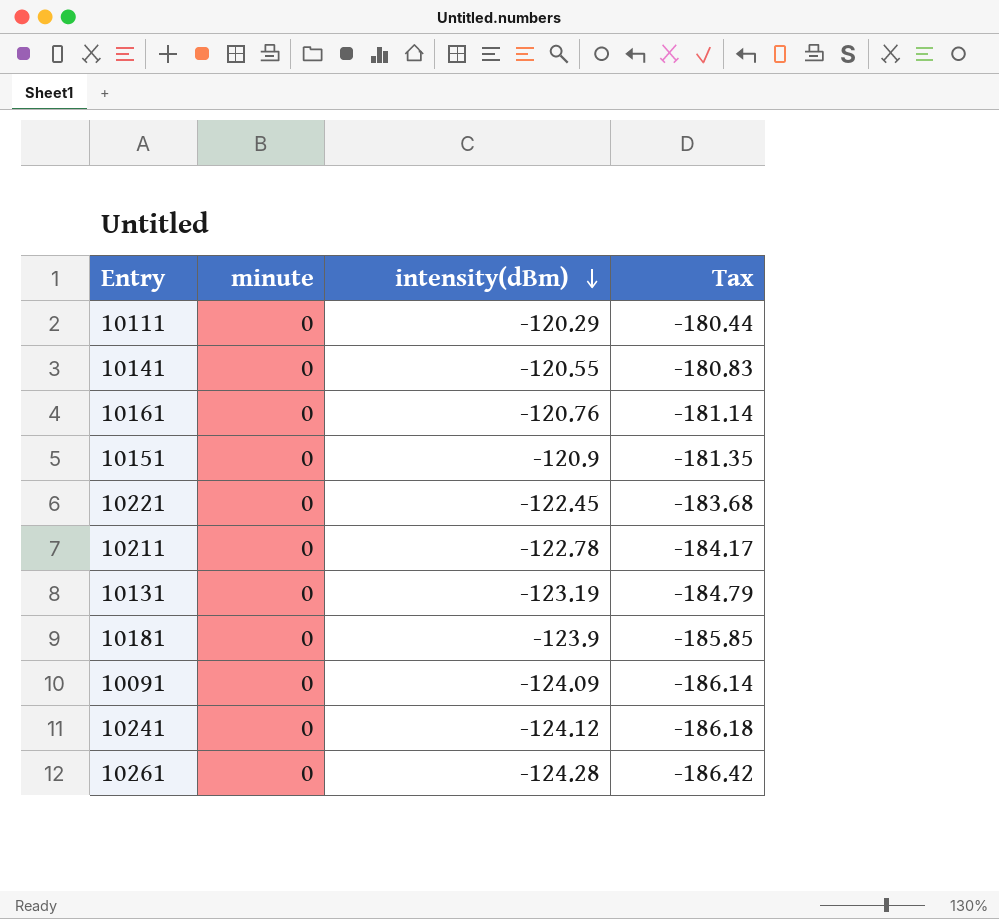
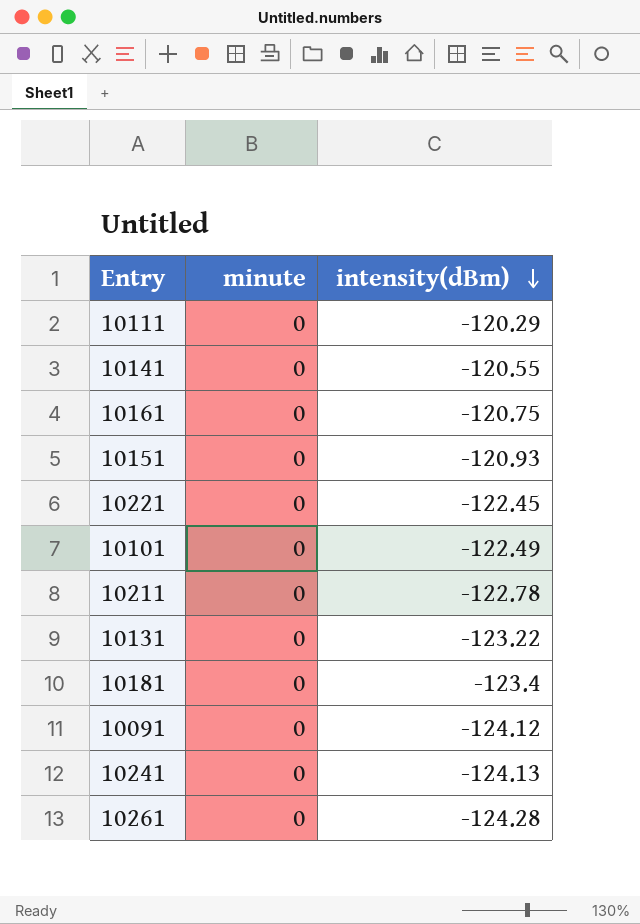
column Tax | formula: [intensity(dBm)] * 1.5 -> none
10161 | intensity(dBm): -120.76 -> -120.75
10151 | intensity(dBm): -120.9 -> -120.93
row 10101: none -> 0 | -122.49
10131 | intensity(dBm): -123.19 -> -123.22
10181 | intensity(dBm): -123.9 -> -123.4
10091 | intensity(dBm): -124.09 -> -124.12
10241 | intensity(dBm): -124.12 -> -124.13

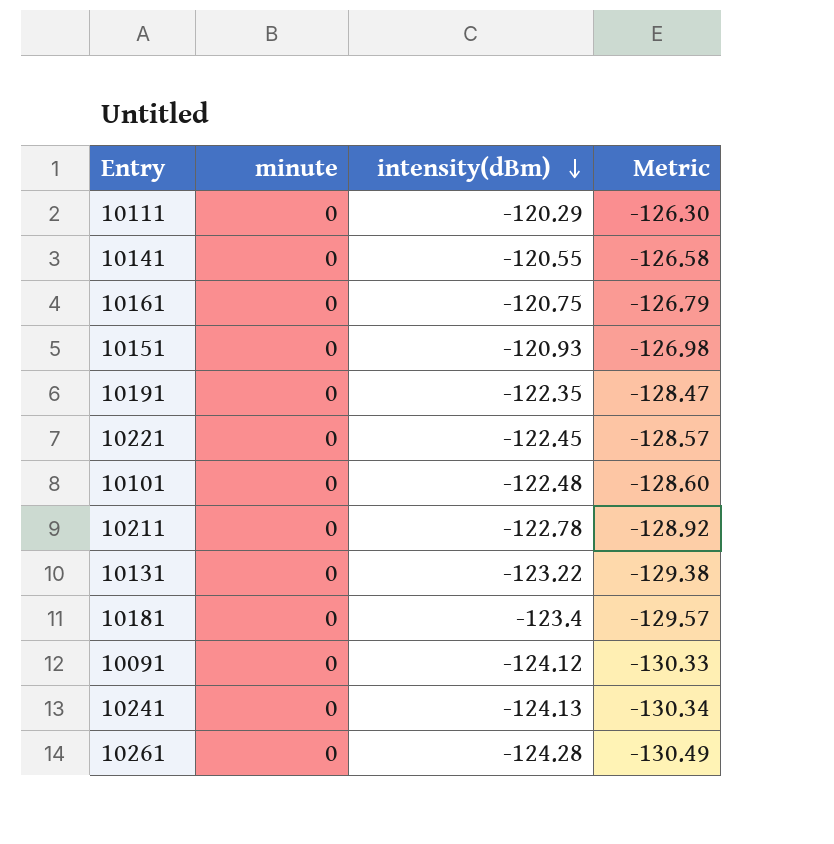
column Metric | formula: none -> [intensity(dBm)] * 1.05
row 10191: none -> 0 | -122.35 | -128.47
10101 | intensity(dBm): -122.49 -> -122.48

